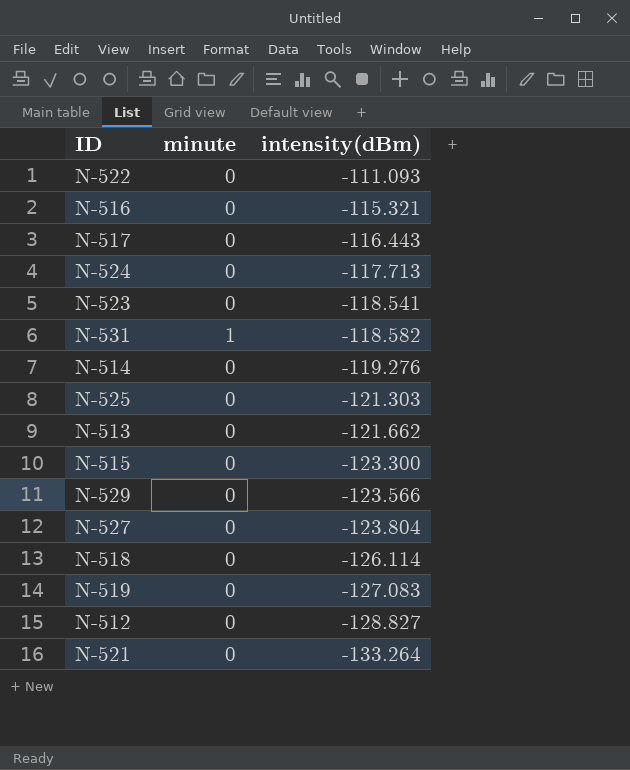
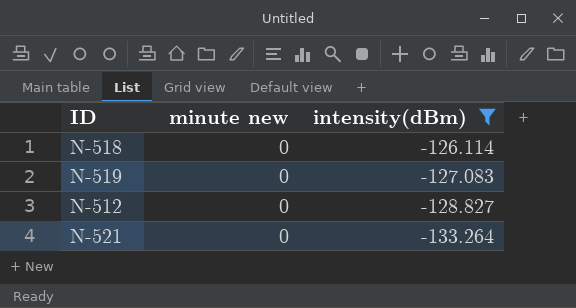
filter: none -> intensity(dBm) <= -126.114
column name: minute -> minute new

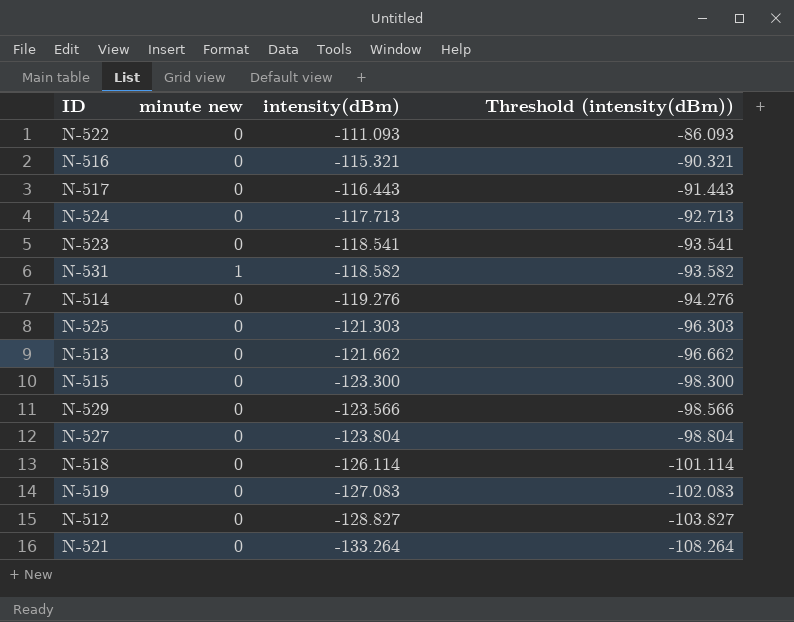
filter: intensity(dBm) <= -126.114 -> none
column Threshold (intensity(dBm)) | formula: none -> [intensity(dBm)] + 25

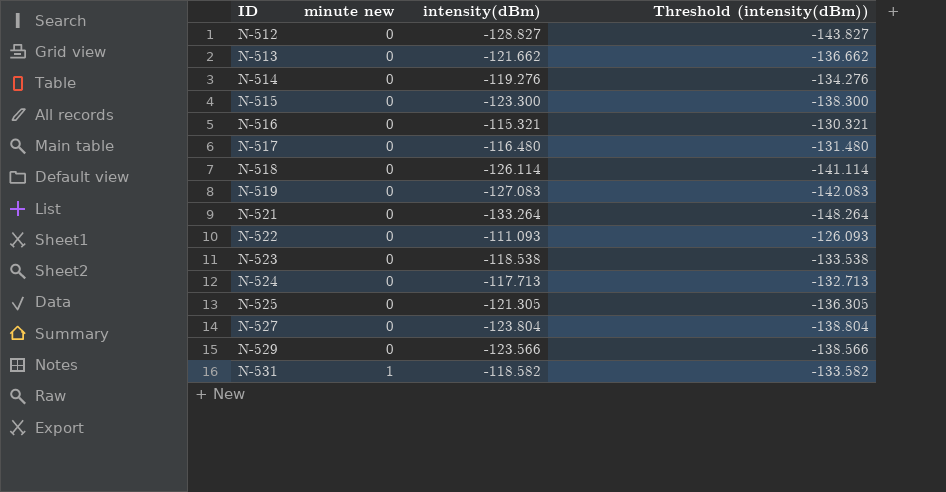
row order: intensity(dBm) descending -> ID ascending
column Threshold (intensity(dBm)) | formula: [intensity(dBm)] + 25 -> [intensity(dBm)] - 15
N-517 | intensity(dBm): -116.443 -> -116.480
N-523 | intensity(dBm): -118.541 -> -118.538
N-525 | intensity(dBm): -121.303 -> -121.305

